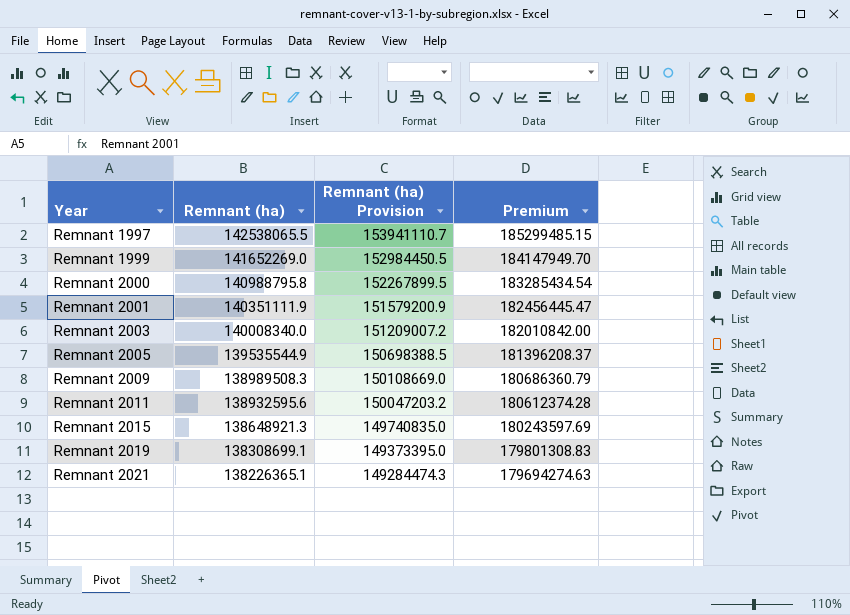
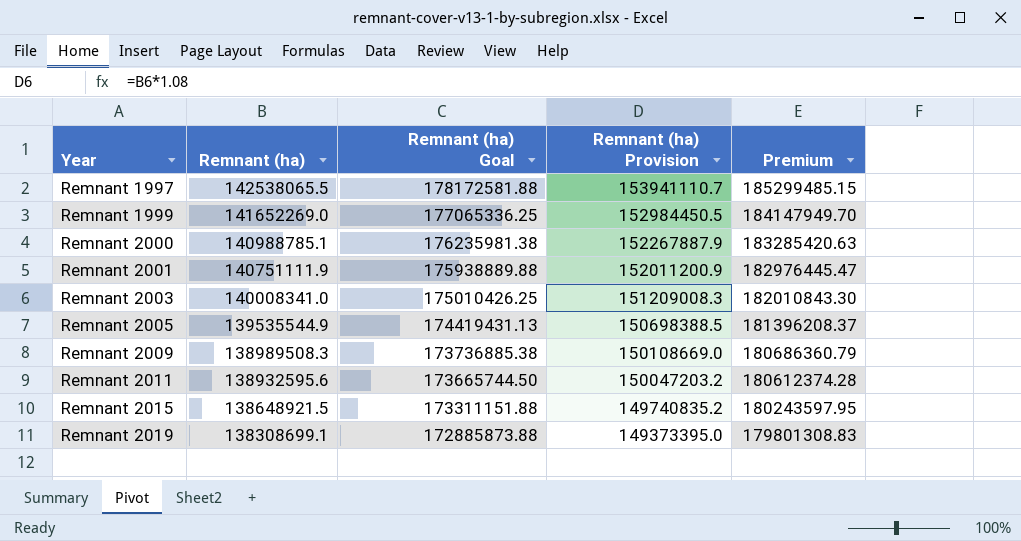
column Remnant (ha) Goal | formula: none -> [Remnant (ha)] * 1.25
row Remnant 2021: 138226365.1 | 149284474.3 | 179694274.63 -> none
Remnant 2000 | Remnant (ha): 140988795.8 -> 140988785.1
Remnant 2000 | Remnant (ha) Provision: 152267899.5 -> 152267887.9
Remnant 2000 | Premium: 183285434.54 -> 183285420.63
Remnant 2001 | Remnant (ha): 140351111.9 -> 140751111.9
Remnant 2001 | Remnant (ha) Provision: 151579200.9 -> 152011200.9
Remnant 2001 | Premium: 182456445.47 -> 182976445.47
Remnant 2003 | Remnant (ha): 140008340.0 -> 140008341.0
Remnant 2003 | Remnant (ha) Provision: 151209007.2 -> 151209008.3
Remnant 2003 | Premium: 182010842.00 -> 182010843.30
Remnant 2015 | Remnant (ha): 138648921.3 -> 138648921.5
Remnant 2015 | Remnant (ha) Provision: 149740835.0 -> 149740835.2
Remnant 2015 | Premium: 180243597.69 -> 180243597.95

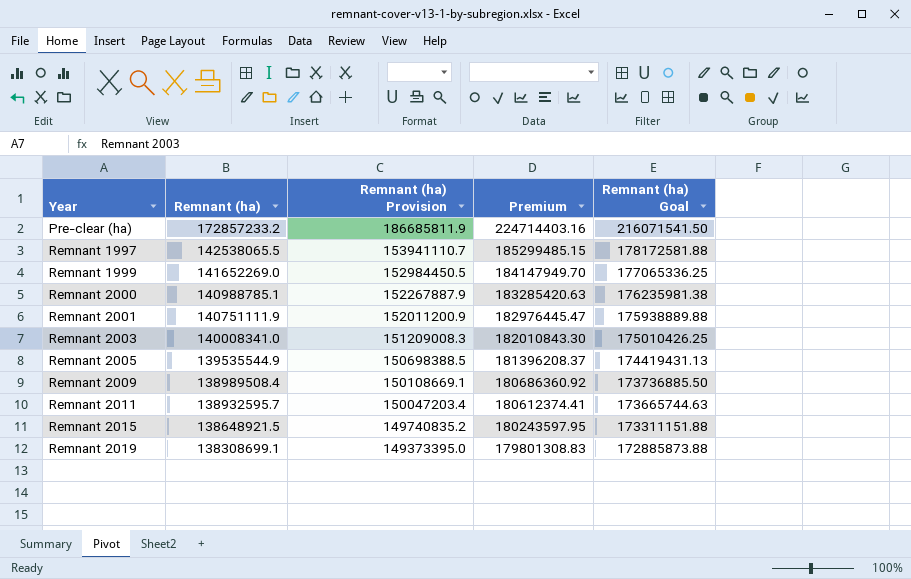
column Remnant (ha) Goal | position: 3 -> 5
row Pre-clear (ha): none -> 172857233.2 | 186685811.9 | 224714403.16 | 216071541.50
Remnant 2009 | Remnant (ha): 138989508.3 -> 138989508.4
Remnant 2009 | Remnant (ha) Provision: 150108669.0 -> 150108669.1
Remnant 2009 | Premium: 180686360.79 -> 180686360.92
Remnant 2009 | Remnant (ha) Goal: 173736885.38 -> 173736885.50
Remnant 2011 | Remnant (ha): 138932595.6 -> 138932595.7
Remnant 2011 | Remnant (ha) Provision: 150047203.2 -> 150047203.4
Remnant 2011 | Premium: 180612374.28 -> 180612374.41
Remnant 2011 | Remnant (ha) Goal: 173665744.50 -> 173665744.63

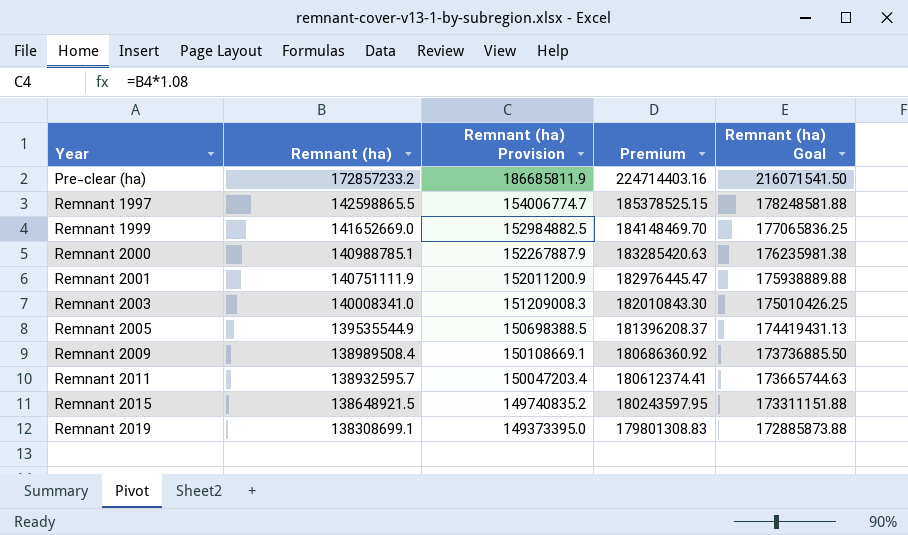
Remnant 1997 | Remnant (ha): 142538065.5 -> 142598865.5
Remnant 1997 | Remnant (ha) Provision: 153941110.7 -> 154006774.7
Remnant 1997 | Premium: 185299485.15 -> 185378525.15
Remnant 1997 | Remnant (ha) Goal: 178172581.88 -> 178248581.88
Remnant 1999 | Remnant (ha): 141652269.0 -> 141652669.0
Remnant 1999 | Remnant (ha) Provision: 152984450.5 -> 152984882.5
Remnant 1999 | Premium: 184147949.70 -> 184148469.70
Remnant 1999 | Remnant (ha) Goal: 177065336.25 -> 177065836.25

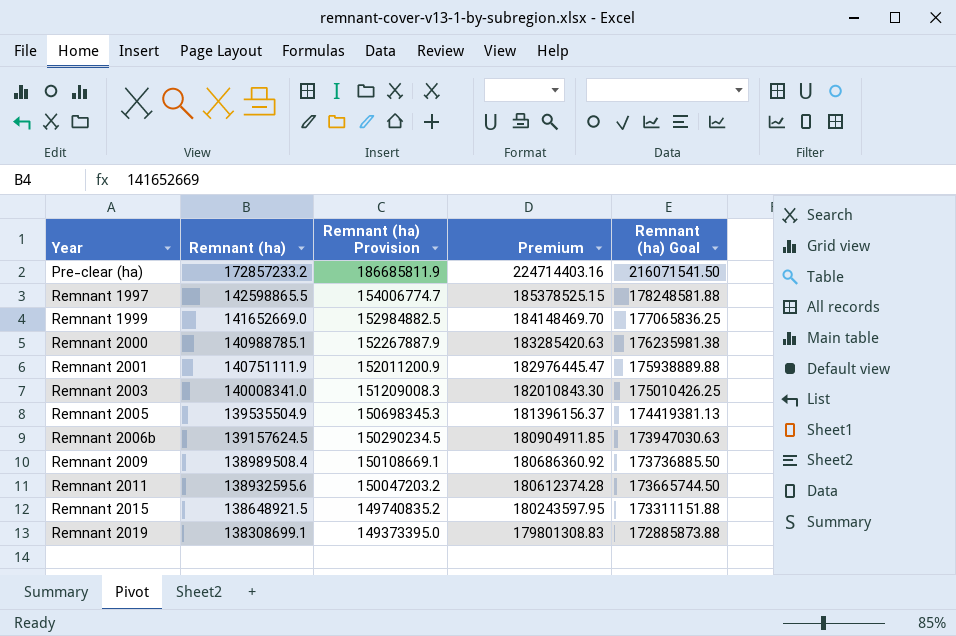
Remnant 2005 | Remnant (ha): 139535544.9 -> 139535504.9
Remnant 2005 | Remnant (ha) Provision: 150698388.5 -> 150698345.3
Remnant 2005 | Premium: 181396208.37 -> 181396156.37
Remnant 2005 | Remnant (ha) Goal: 174419431.13 -> 174419381.13
row Remnant 2006b: none -> 139157624.5 | 150290234.5 | 180904911.85 | 173947030.63
Remnant 2011 | Remnant (ha): 138932595.7 -> 138932595.6
Remnant 2011 | Remnant (ha) Provision: 150047203.4 -> 150047203.2
Remnant 2011 | Premium: 180612374.41 -> 180612374.28
Remnant 2011 | Remnant (ha) Goal: 173665744.63 -> 173665744.50

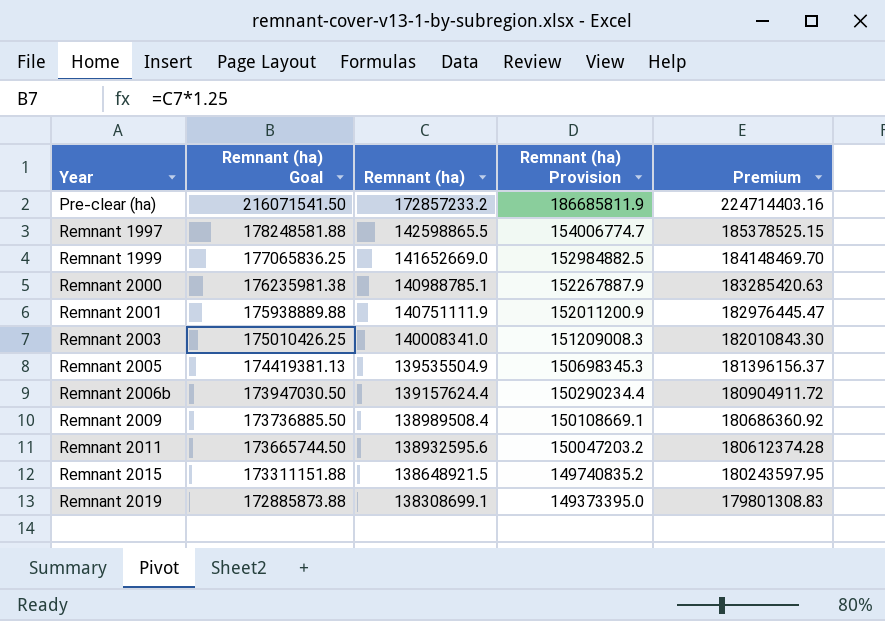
column Remnant (ha) Goal | position: 5 -> 2
Remnant 2006b | Remnant (ha) Goal: 173947030.63 -> 173947030.50
Remnant 2006b | Remnant (ha): 139157624.5 -> 139157624.4
Remnant 2006b | Remnant (ha) Provision: 150290234.5 -> 150290234.4
Remnant 2006b | Premium: 180904911.85 -> 180904911.72

